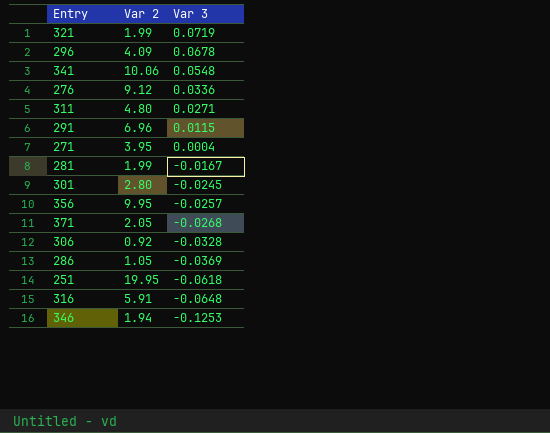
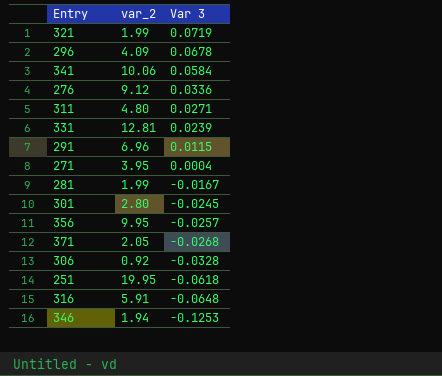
column name: Var 2 -> var_2
row 286: 1.05 | -0.0369 -> none
341 | Var 3: 0.0548 -> 0.0584
row 331: none -> 12.81 | 0.0239

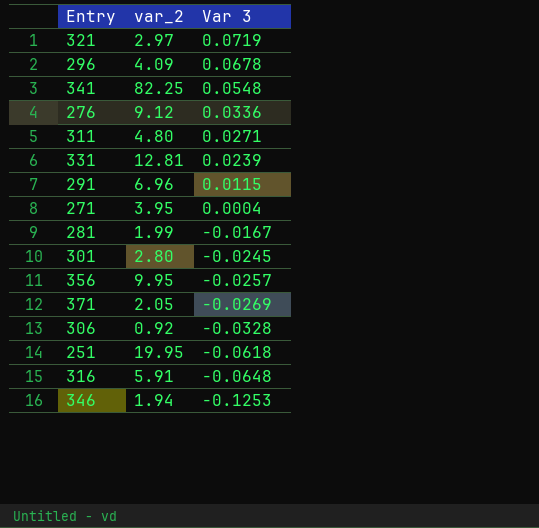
321 | var_2: 1.99 -> 2.97
341 | var_2: 10.06 -> 82.25
341 | Var 3: 0.0584 -> 0.0548
371 | Var 3: -0.0268 -> -0.0269

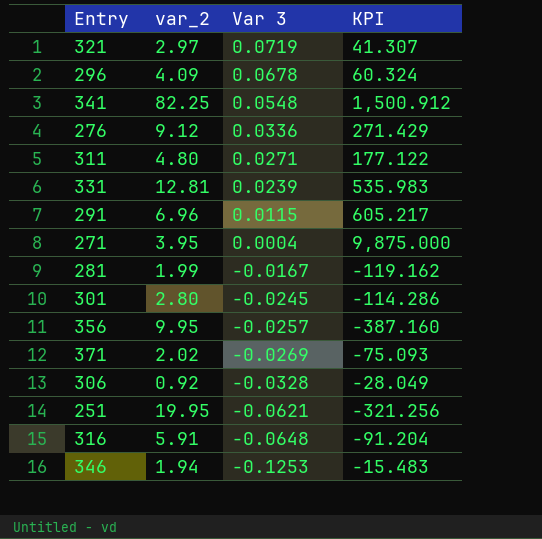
column KPI | formula: none -> [var_2] / [Var 3]
371 | var_2: 2.05 -> 2.02
251 | Var 3: -0.0618 -> -0.0621

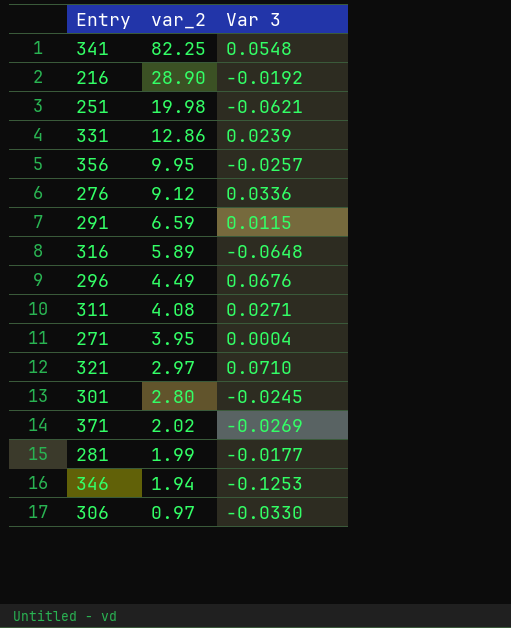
row order: Var 3 descending -> var_2 descending
column KPI | formula: [var_2] / [Var 3] -> none
row 216: none -> 28.90 | -0.0192
251 | var_2: 19.95 -> 19.98
331 | var_2: 12.81 -> 12.86
291 | var_2: 6.96 -> 6.59
316 | var_2: 5.91 -> 5.89
296 | var_2: 4.09 -> 4.49
296 | Var 3: 0.0678 -> 0.0676
311 | var_2: 4.80 -> 4.08
321 | Var 3: 0.0719 -> 0.0710
281 | Var 3: -0.0167 -> -0.0177
306 | var_2: 0.92 -> 0.97
306 | Var 3: -0.0328 -> -0.0330

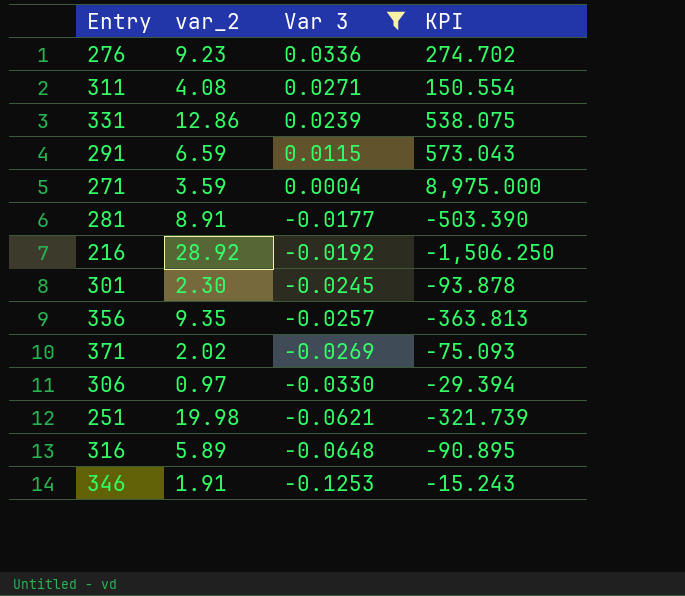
filter: none -> Var 3 <= 0.0336
row order: var_2 descending -> Var 3 descending
column KPI | formula: none -> [var_2] / [Var 3]
276 | var_2: 9.12 -> 9.23
271 | var_2: 3.95 -> 3.59
281 | var_2: 1.99 -> 8.91
216 | var_2: 28.90 -> 28.92
301 | var_2: 2.80 -> 2.30
356 | var_2: 9.95 -> 9.35
346 | var_2: 1.94 -> 1.91

